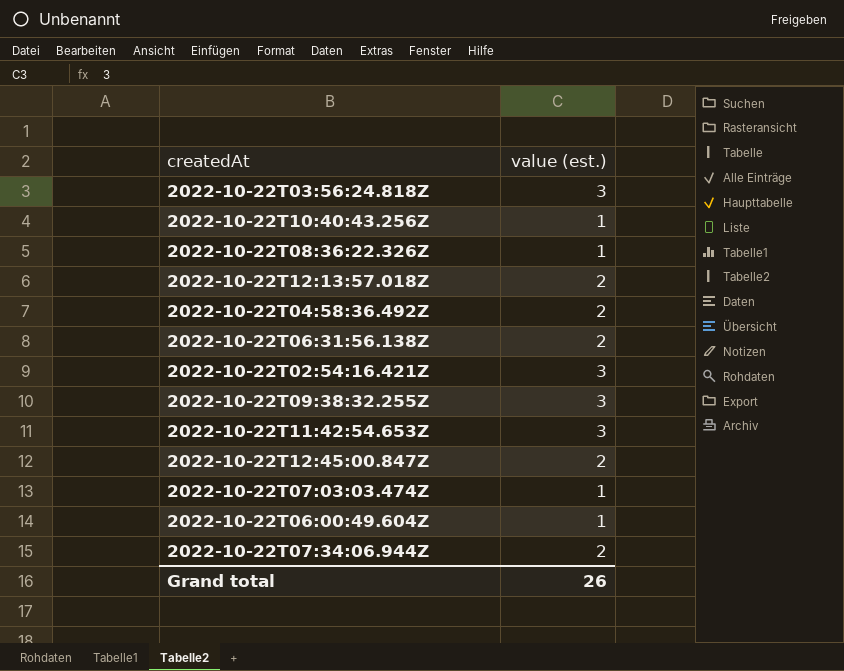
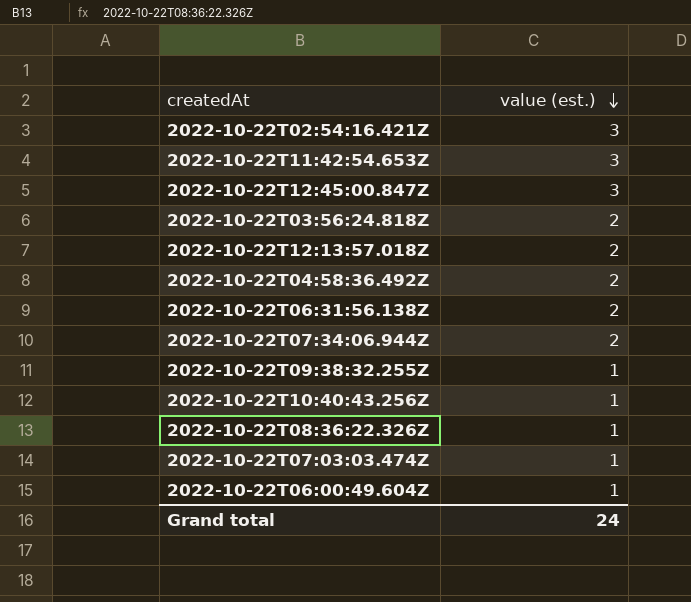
row order: none -> value (est.) descending
2022-10-22T12:45:00.847Z | value (est.): 2 -> 3
2022-10-22T03:56:24.818Z | value (est.): 3 -> 2
2022-10-22T09:38:32.255Z | value (est.): 3 -> 1
Grand total | value (est.): 26 -> 24

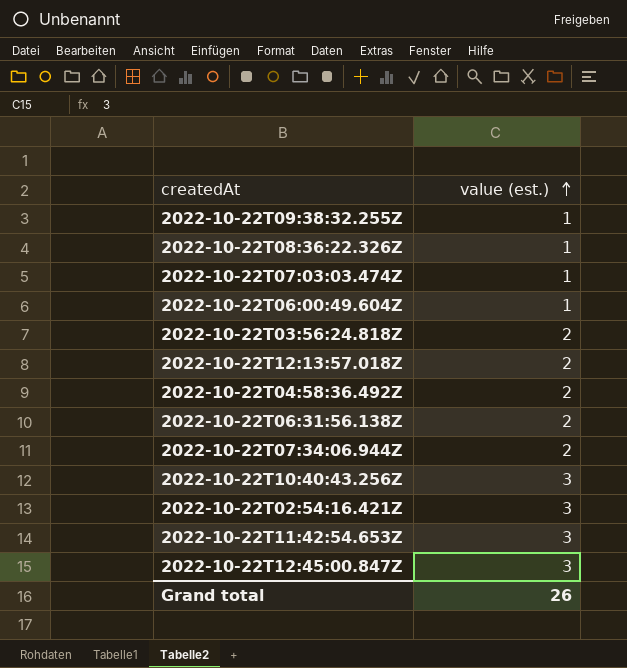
row order: value (est.) descending -> value (est.) ascending
2022-10-22T10:40:43.256Z | value (est.): 1 -> 3
Grand total | value (est.): 24 -> 26

